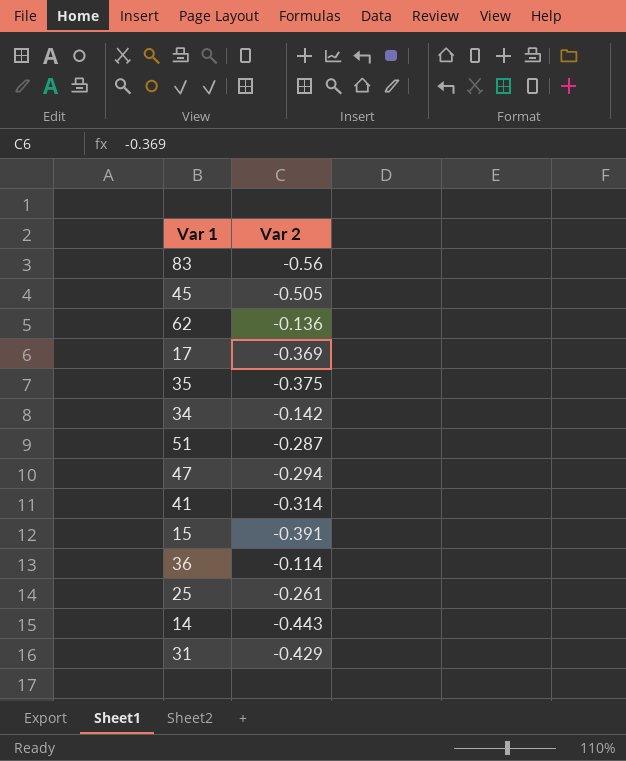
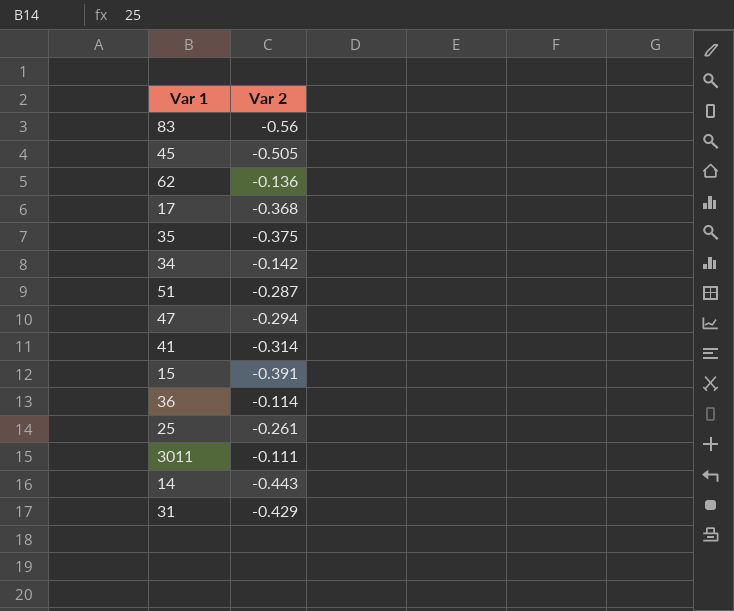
17 | Var 2: -0.369 -> -0.368
row 3011: none -> -0.111

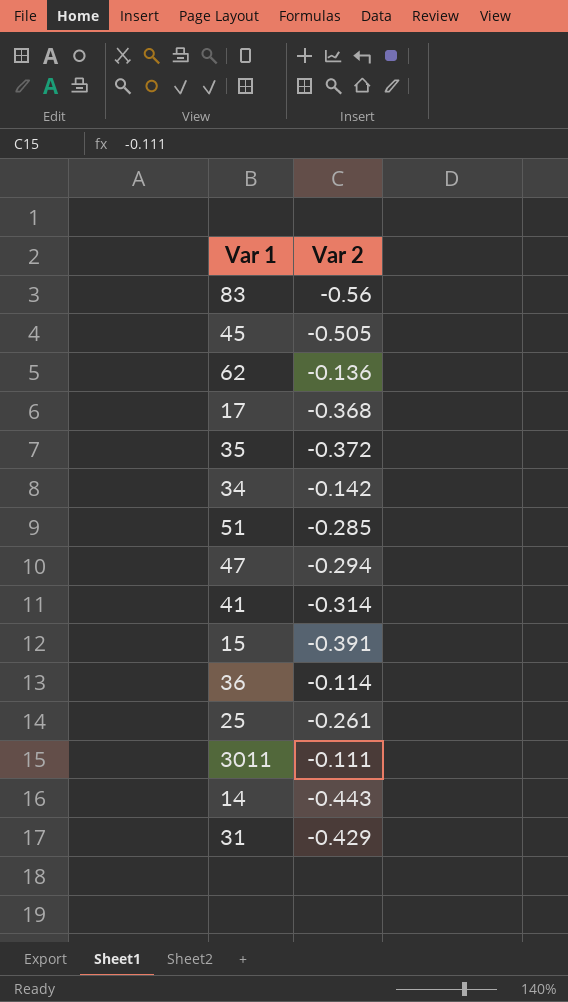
35 | Var 2: -0.375 -> -0.372
51 | Var 2: -0.287 -> -0.285

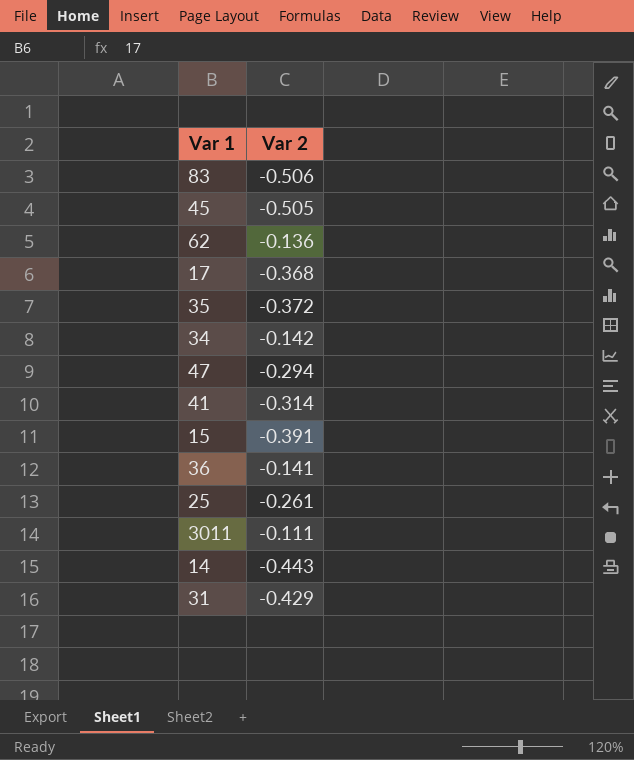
row 51: -0.285 -> none
83 | Var 2: -0.56 -> -0.506
36 | Var 2: -0.114 -> -0.141

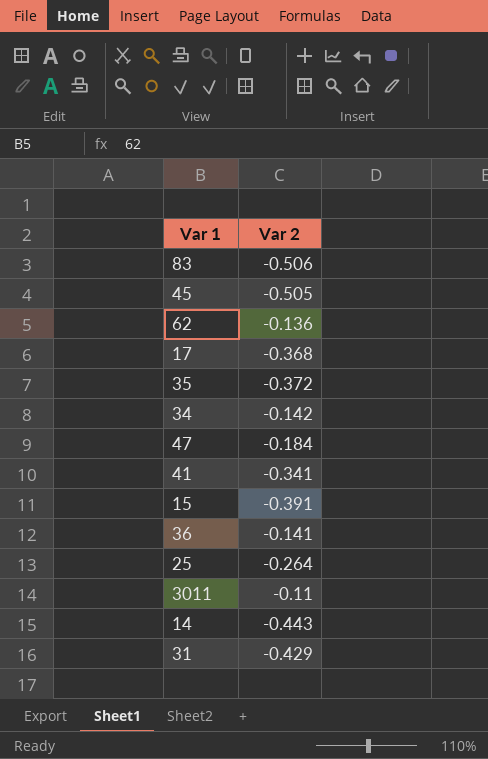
47 | Var 2: -0.294 -> -0.184
41 | Var 2: -0.314 -> -0.341
25 | Var 2: -0.261 -> -0.264
3011 | Var 2: -0.111 -> -0.11

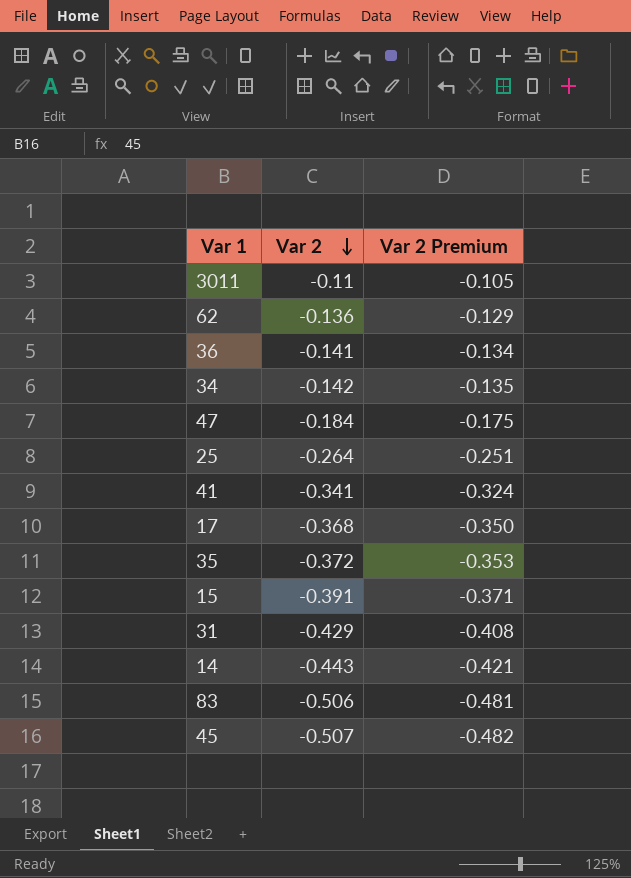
row order: none -> Var 2 descending
column Var 2 Premium | formula: none -> [Var 2] * 0.95
45 | Var 2: -0.505 -> -0.507

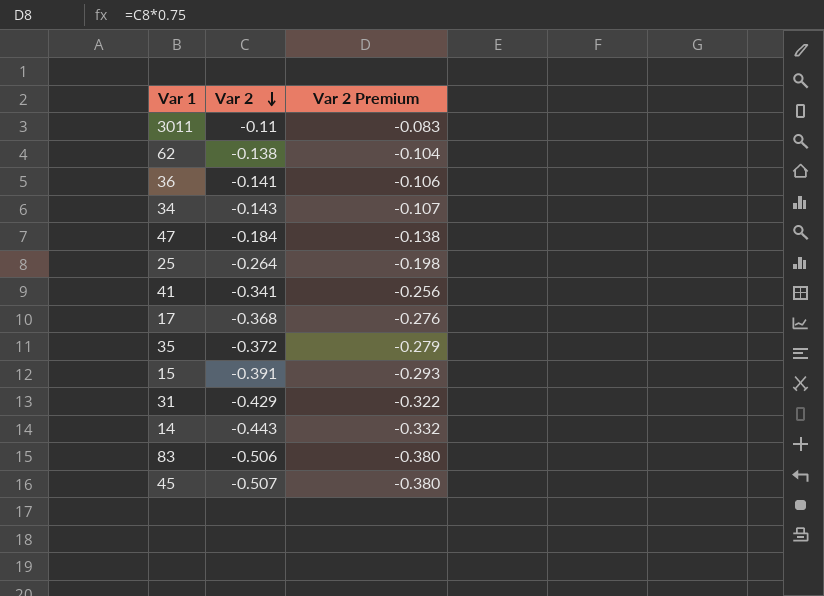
column Var 2 Premium | formula: [Var 2] * 0.95 -> [Var 2] * 0.75
62 | Var 2: -0.136 -> -0.138
34 | Var 2: -0.142 -> -0.143

